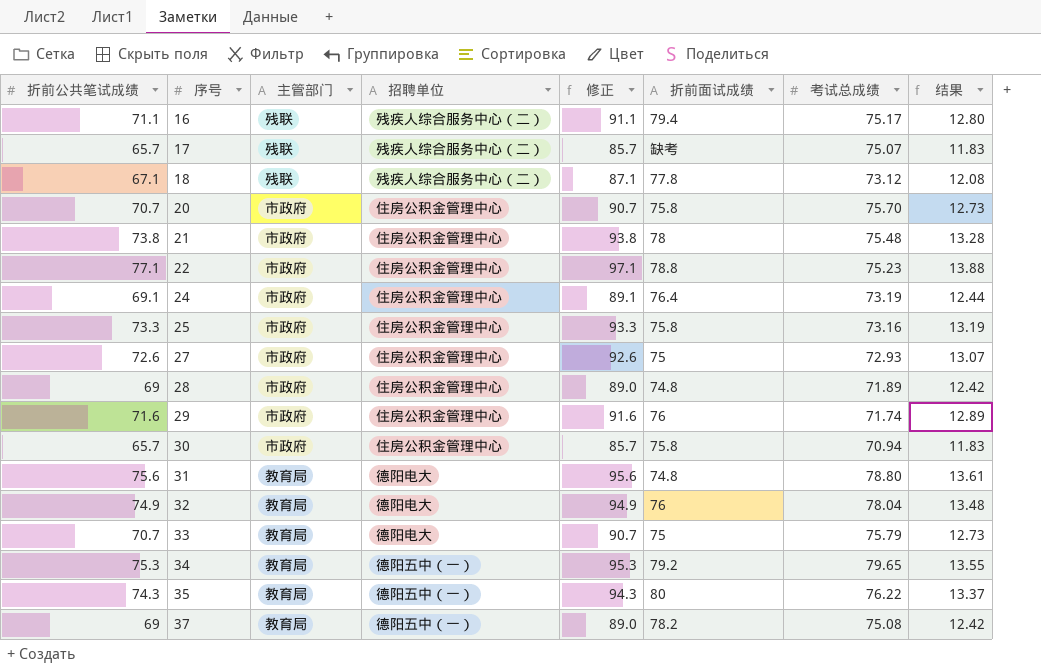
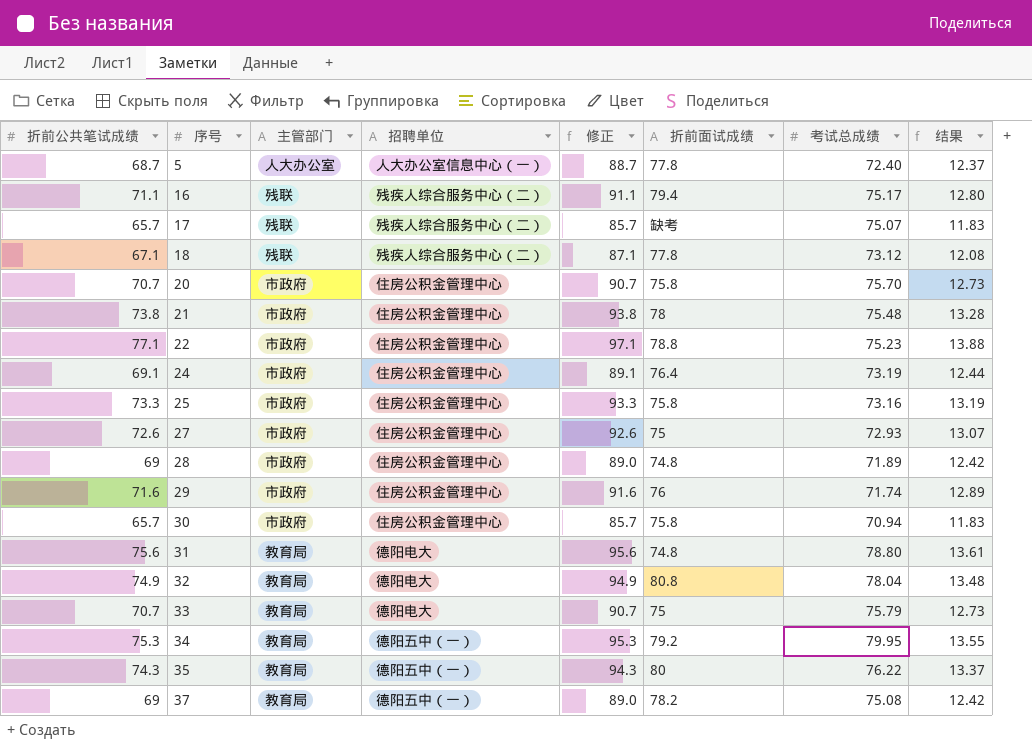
row 5: none -> 68.7 | 人大办公室 | 人大办公室信息中心（一） | 88.7 | 77.8 | 72.40 | 12.37
32 | 折前面试成绩: 76 -> 80.8
34 | 考试总成绩: 79.65 -> 79.95

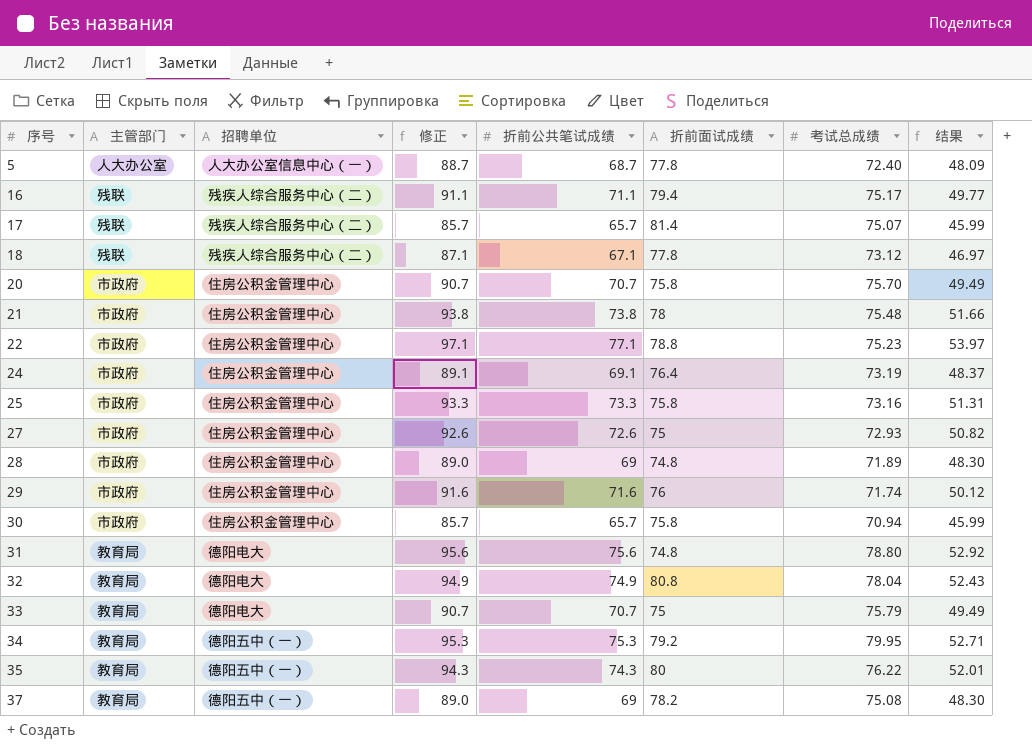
column 折前公共笔试成绩 | position: 1 -> 5
column 结果 | formula: [折前公共笔试成绩] * 0.18 -> [折前公共笔试成绩] * 0.7
17 | 折前面试成绩: 缺考 -> 81.4

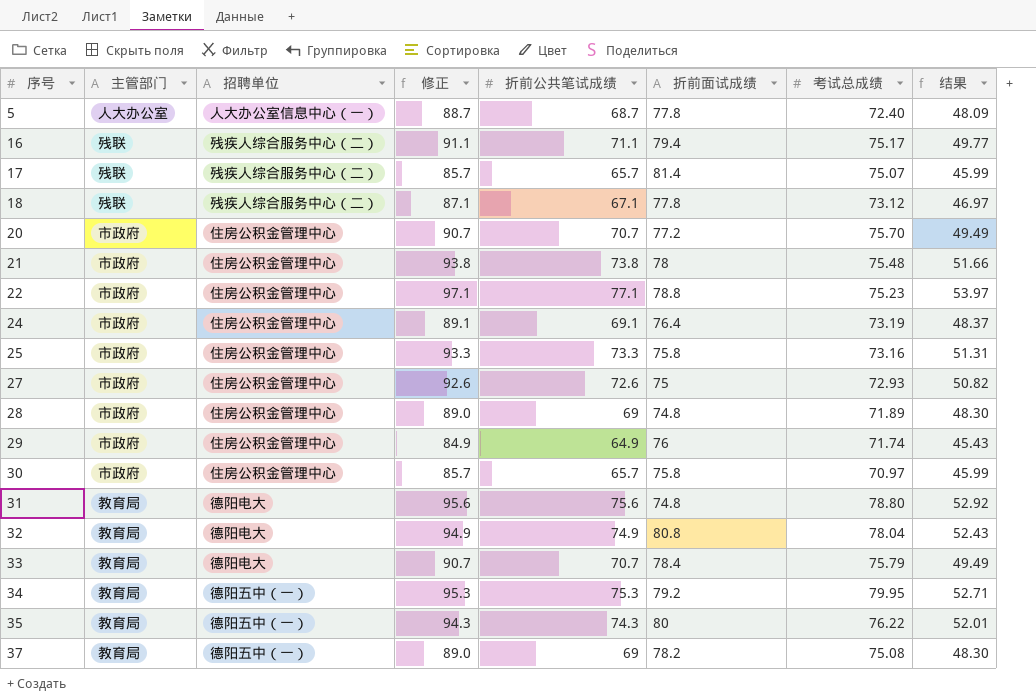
20 | 折前面试成绩: 75.8 -> 77.2
29 | 修正: 91.6 -> 84.9
29 | 折前公共笔试成绩: 71.6 -> 64.9
29 | 结果: 50.12 -> 45.43
30 | 考试总成绩: 70.94 -> 70.97
33 | 折前面试成绩: 75 -> 78.4

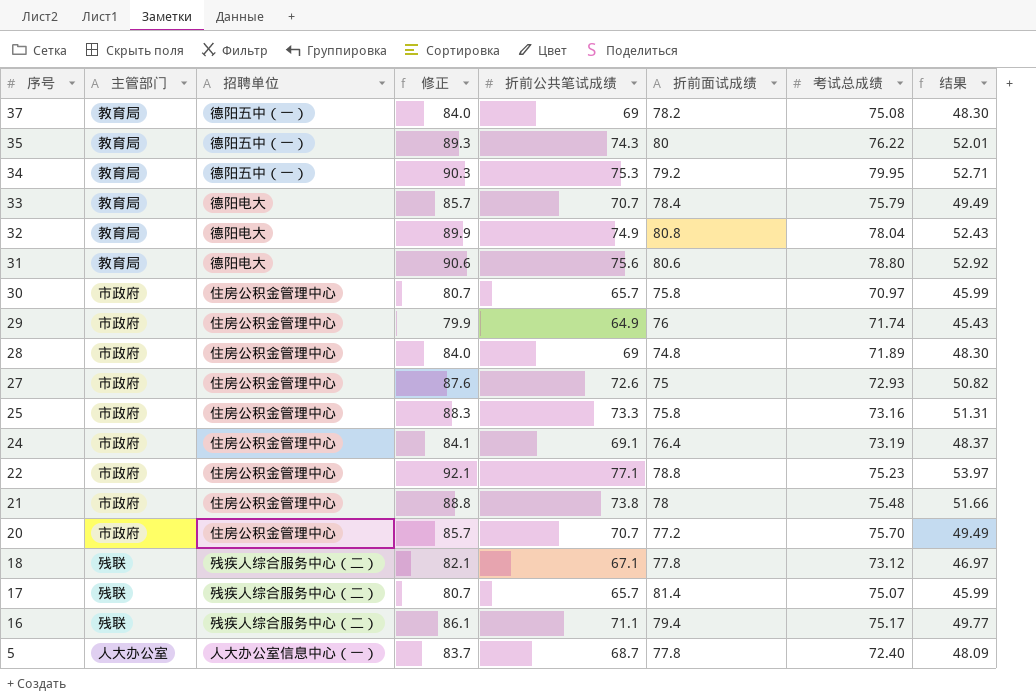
row order: 序号 ascending -> 序号 descending
column 修正 | formula: [折前公共笔试成绩] + 20 -> [折前公共笔试成绩] + 15
31 | 折前面试成绩: 74.8 -> 80.6

